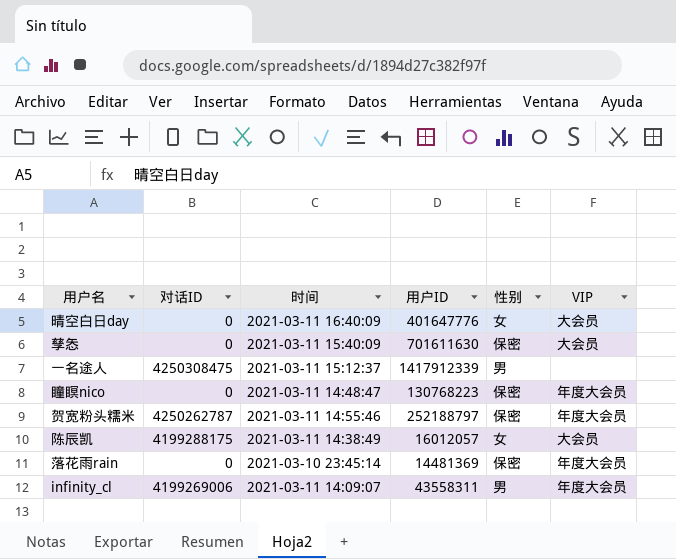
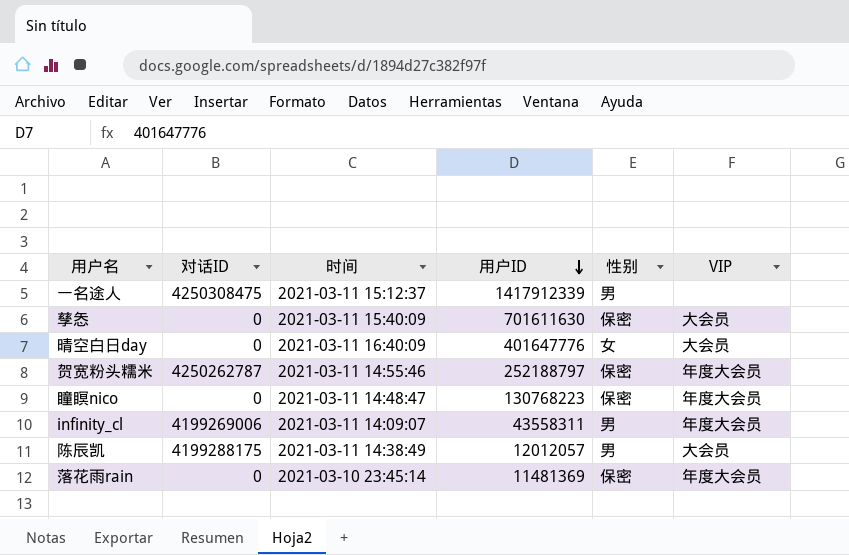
row order: none -> 用户ID descending
陈辰凯 | 用户ID: 16012057 -> 12012057
陈辰凯 | 性别: 女 -> 男
落花雨rain | 用户ID: 14481369 -> 11481369

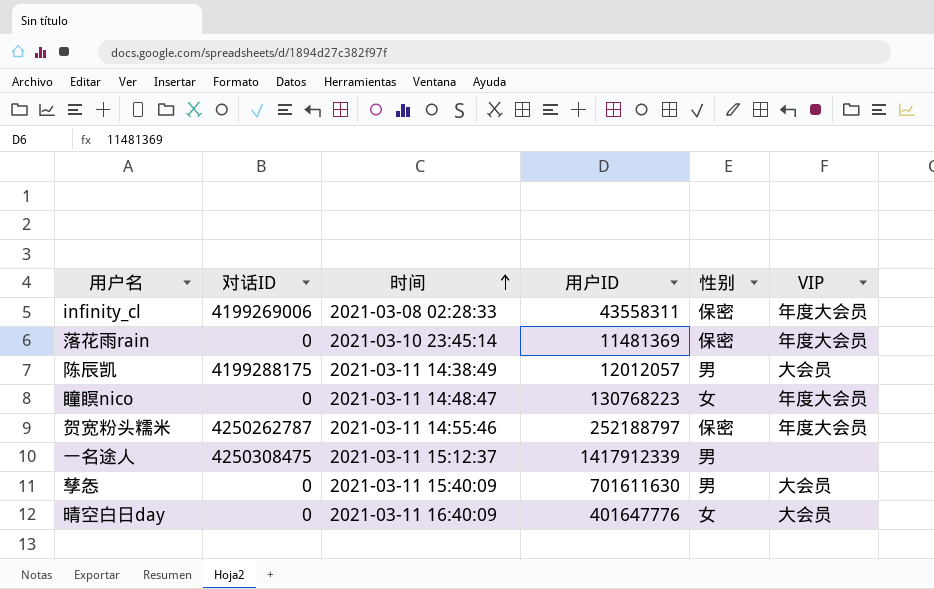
row order: 用户ID descending -> 时间 ascending
infinity_cl | 时间: 2021-03-11 14:09:07 -> 2021-03-08 02:28:33
infinity_cl | 性别: 男 -> 保密
瞳瞑nico | 性别: 保密 -> 女
孳怣 | 性别: 保密 -> 男

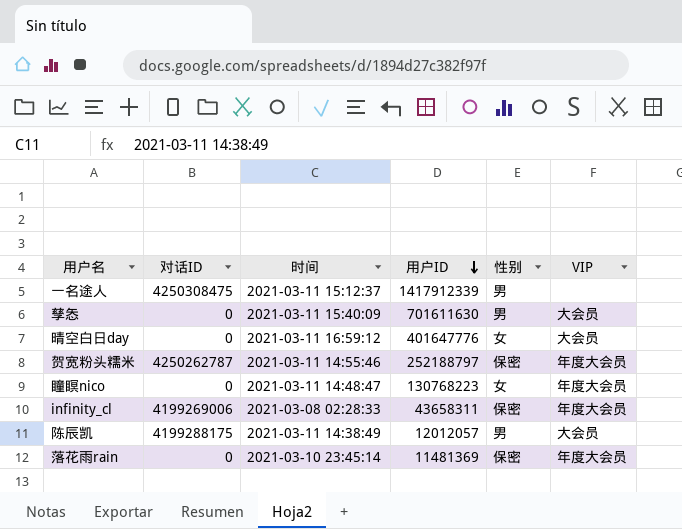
row order: 时间 ascending -> 用户ID descending
晴空白日day | 时间: 2021-03-11 16:40:09 -> 2021-03-11 16:59:12
infinity_cl | 用户ID: 43558311 -> 43658311

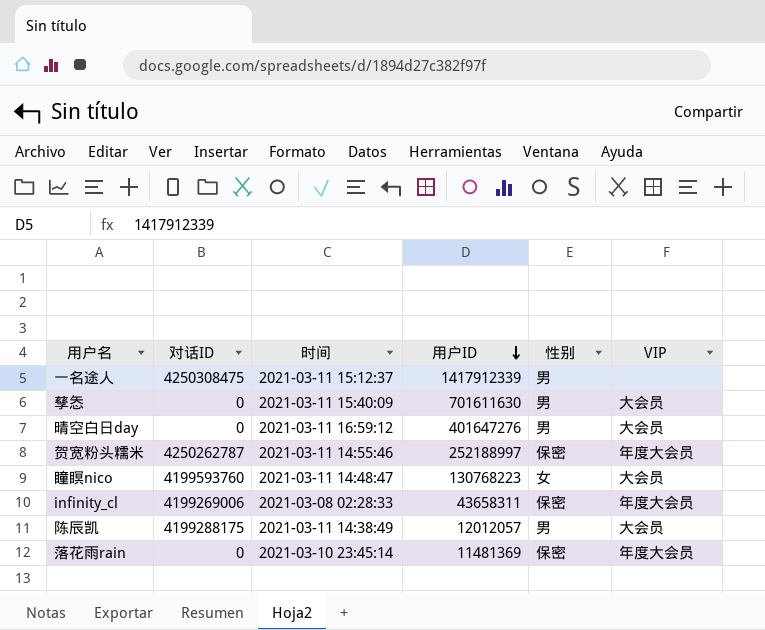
晴空白日day | 用户ID: 401647776 -> 401647276
晴空白日day | 性别: 女 -> 男
贺宽粉头糯米 | 用户ID: 252188797 -> 252188997
瞳瞑nico | 对话ID: 0 -> 4199593760
瞳瞑nico | VIP: 年度大会员 -> 大会员

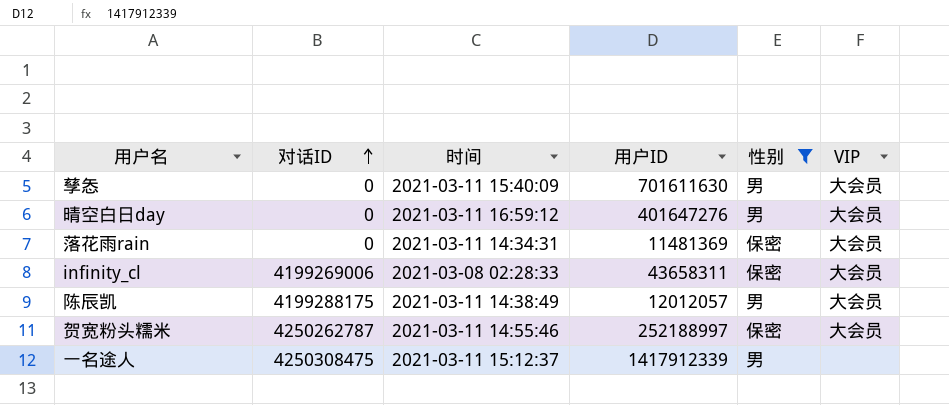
filter: none -> 性别 != 女
row order: 用户ID descending -> 对话ID ascending
落花雨rain | 时间: 2021-03-10 23:45:14 -> 2021-03-11 14:34:31
落花雨rain | VIP: 年度大会员 -> 大会员
infinity_cl | VIP: 年度大会员 -> 大会员
贺宽粉头糯米 | VIP: 年度大会员 -> 大会员

